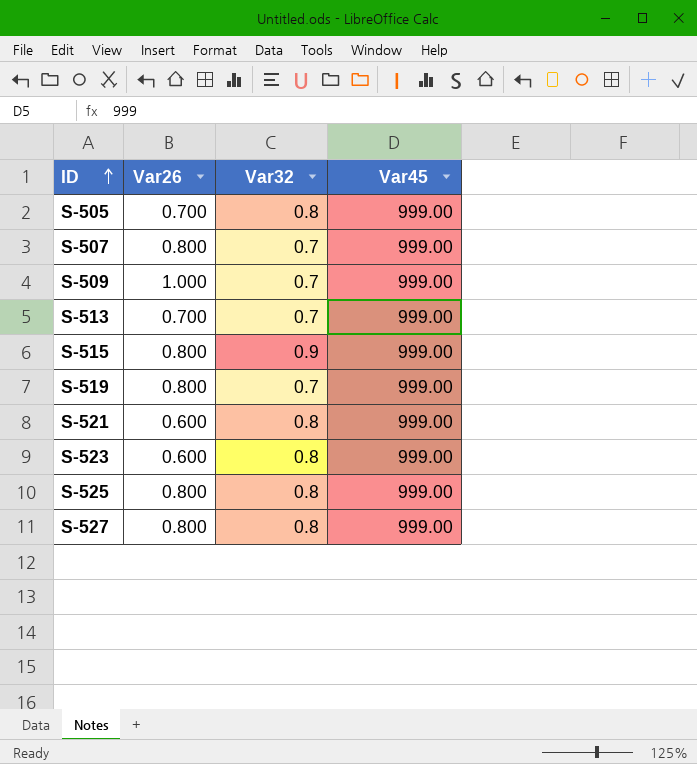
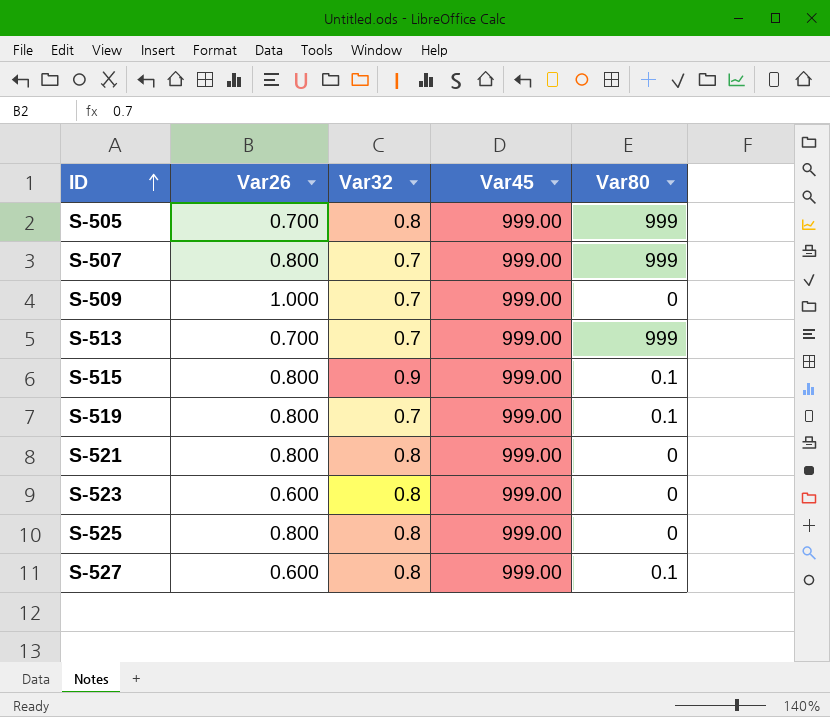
column Var80 | position: none -> 5
S-521 | Var26: 0.600 -> 0.800
S-527 | Var26: 0.800 -> 0.600

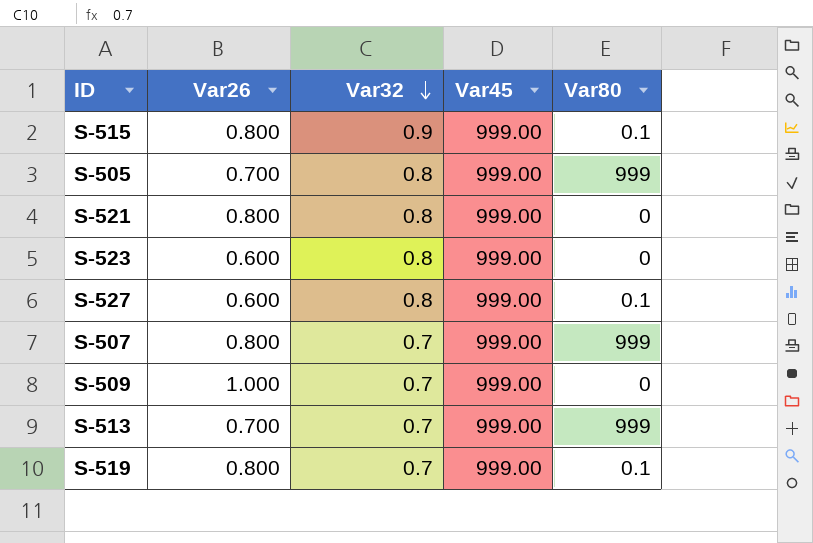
row order: ID ascending -> Var32 descending
row S-525: 0.800 | 0.8 | 999.00 | 0 -> none

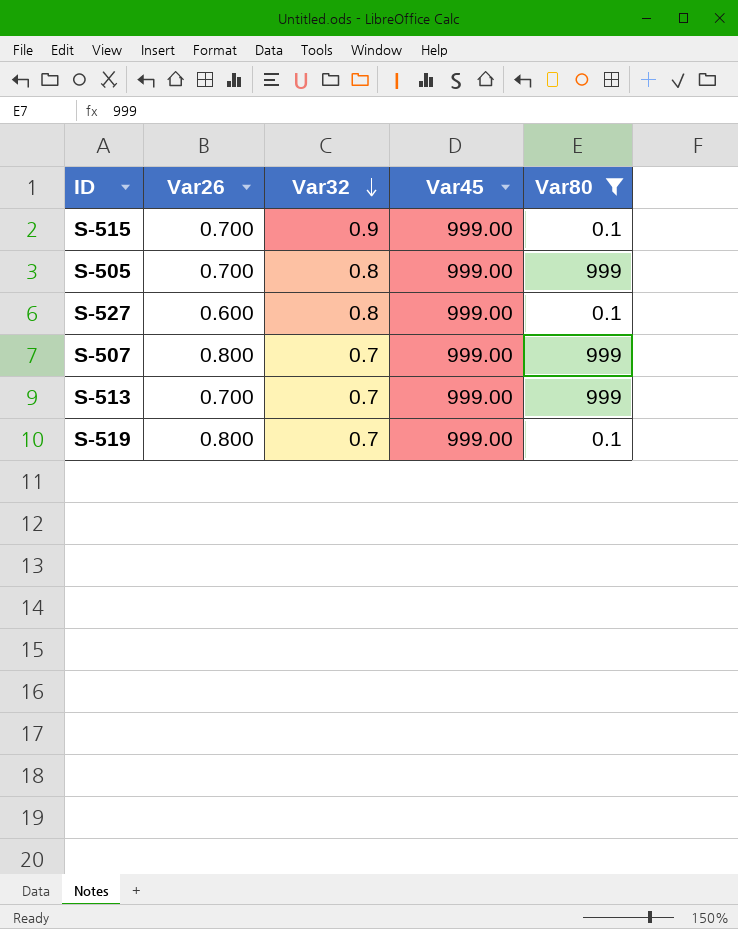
filter: none -> Var80 != 0
S-515 | Var26: 0.800 -> 0.700

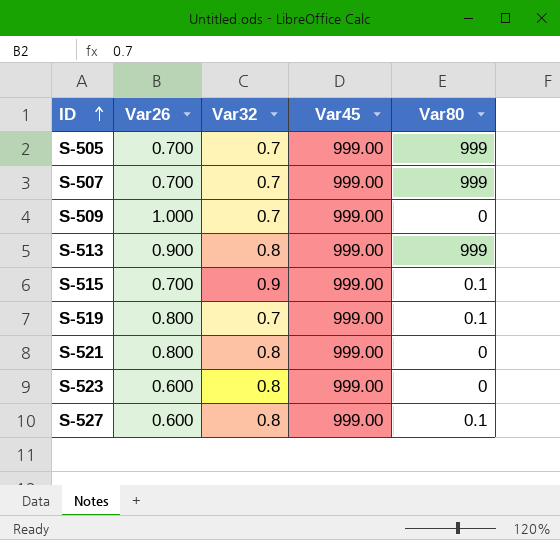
filter: Var80 != 0 -> none
row order: Var32 descending -> ID ascending
S-505 | Var32: 0.8 -> 0.7
S-507 | Var26: 0.800 -> 0.700
S-513 | Var26: 0.700 -> 0.900
S-513 | Var32: 0.7 -> 0.8

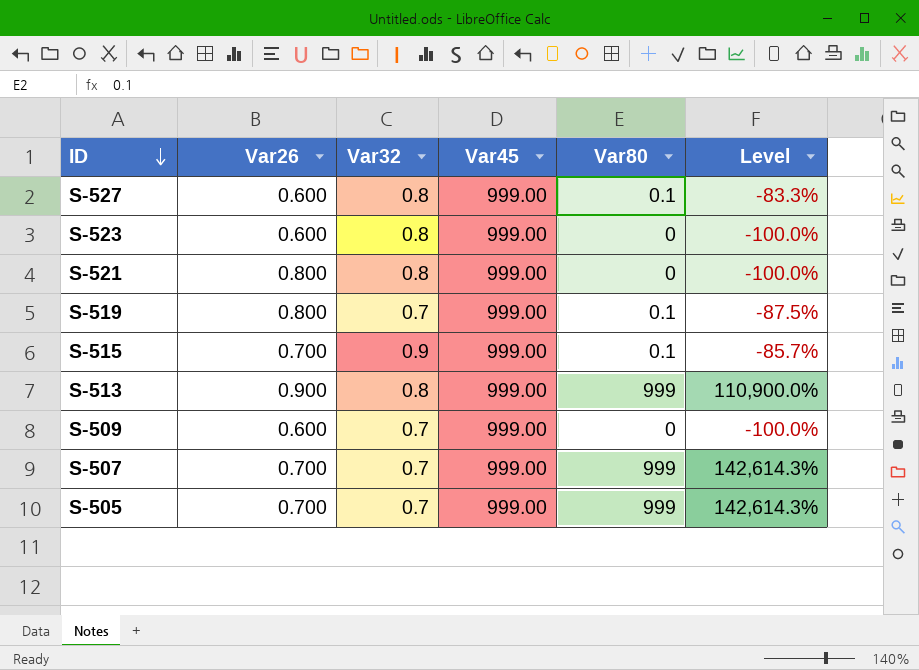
row order: ID ascending -> ID descending
column Level | formula: none -> ([Var80] - [Var26]) / [Var26]
S-509 | Var26: 1.000 -> 0.600

